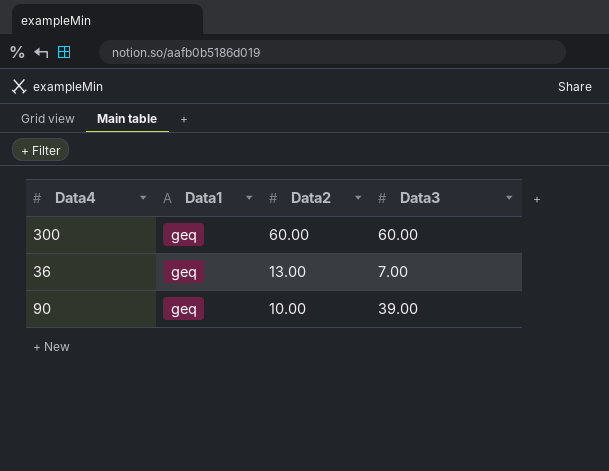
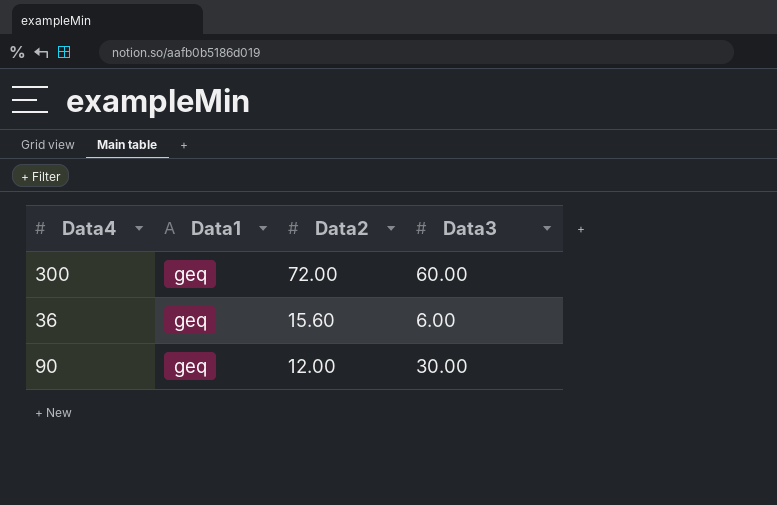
300 | Data2: 60.00 -> 72.00
36 | Data2: 13.00 -> 15.60
36 | Data3: 7.00 -> 6.00
90 | Data2: 10.00 -> 12.00
90 | Data3: 39.00 -> 30.00

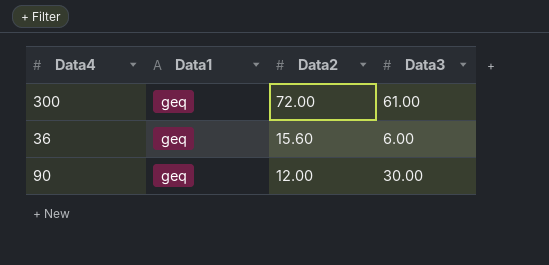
300 | Data3: 60.00 -> 61.00

